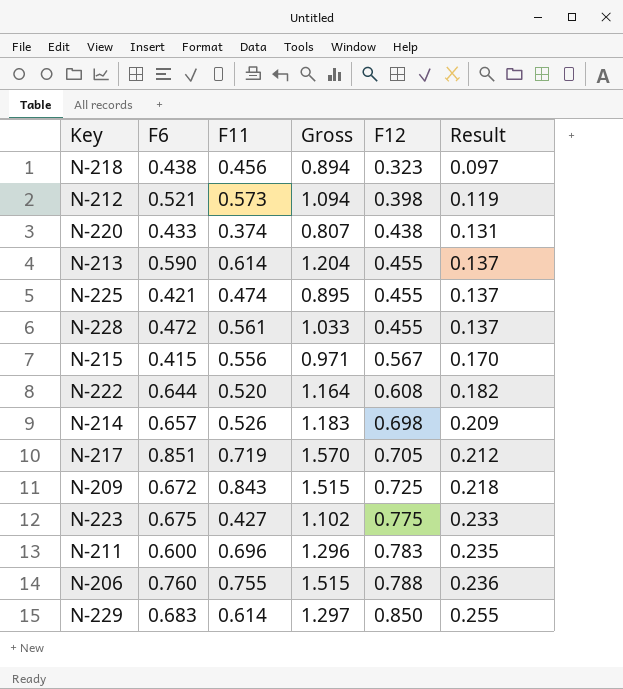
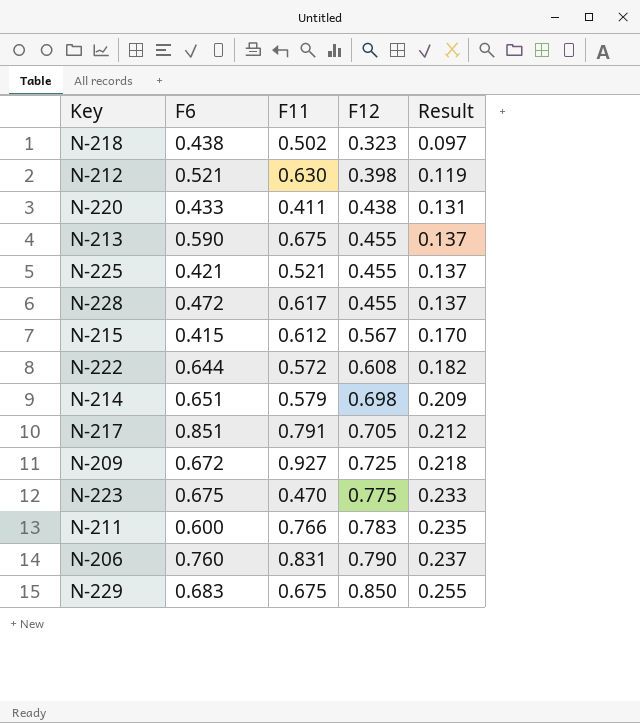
column Gross | formula: [F6] + [F11] -> none
N-218 | F11: 0.456 -> 0.502
N-212 | F11: 0.573 -> 0.630
N-220 | F11: 0.374 -> 0.411
N-213 | F11: 0.614 -> 0.675
N-225 | F11: 0.474 -> 0.521
N-228 | F11: 0.561 -> 0.617
N-215 | F11: 0.556 -> 0.612
N-222 | F11: 0.520 -> 0.572
N-214 | F6: 0.657 -> 0.651
N-214 | F11: 0.526 -> 0.579
N-217 | F11: 0.719 -> 0.791
N-209 | F11: 0.843 -> 0.927
N-223 | F11: 0.427 -> 0.470
N-211 | F11: 0.696 -> 0.766
N-206 | F11: 0.755 -> 0.831
N-206 | F12: 0.788 -> 0.790
N-206 | Result: 0.236 -> 0.237
N-229 | F11: 0.614 -> 0.675

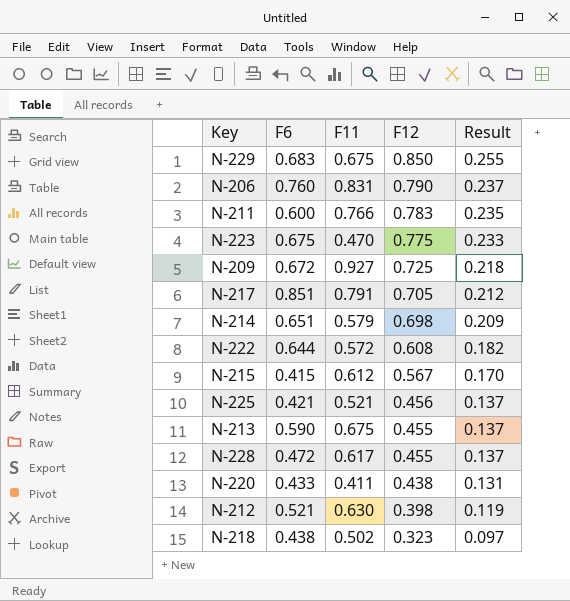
row order: F12 ascending -> F12 descending
N-225 | F12: 0.455 -> 0.456

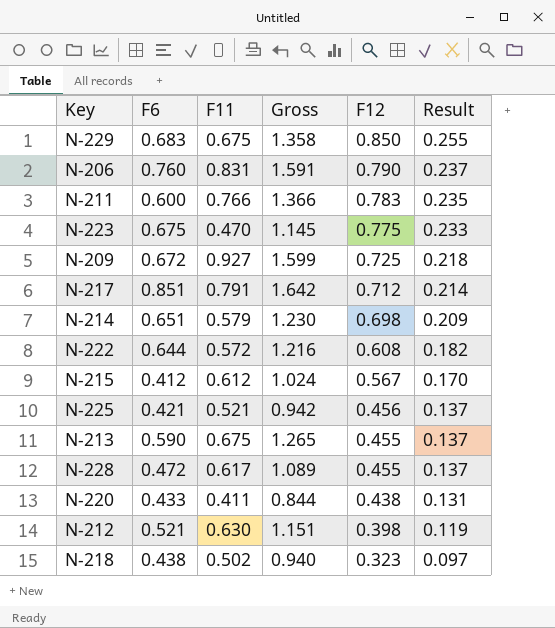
column Gross | formula: none -> [F6] + [F11]
N-217 | F12: 0.705 -> 0.712
N-217 | Result: 0.212 -> 0.214
N-215 | F6: 0.415 -> 0.412

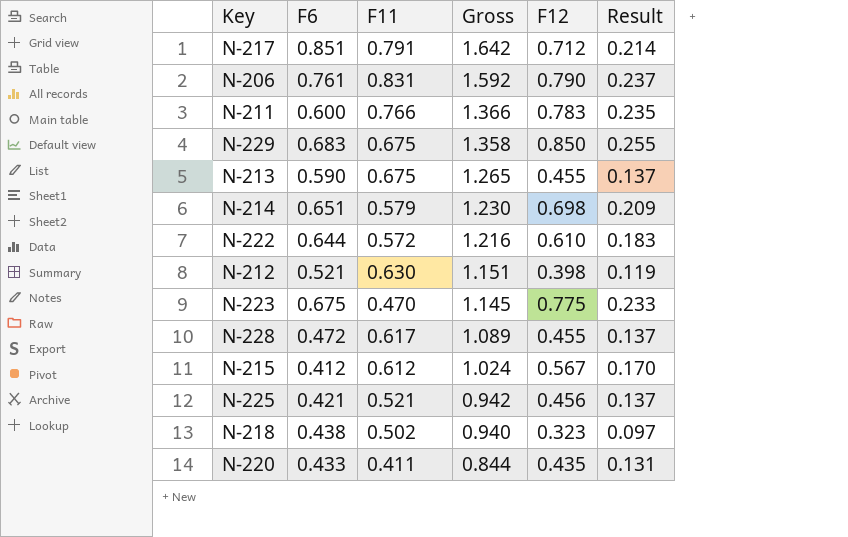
row order: F12 descending -> Gross descending
row N-209: 0.672 | 0.927 | 1.599 | 0.725 | 0.218 -> none
N-206 | F6: 0.760 -> 0.761
N-206 | Gross: 1.591 -> 1.592
N-222 | F12: 0.608 -> 0.610
N-222 | Result: 0.182 -> 0.183
N-220 | F12: 0.438 -> 0.435

